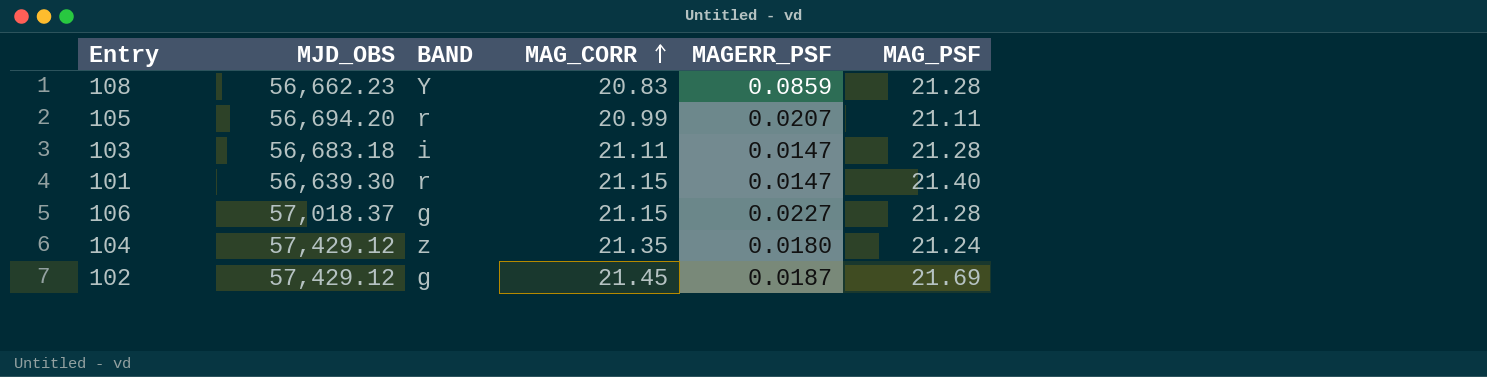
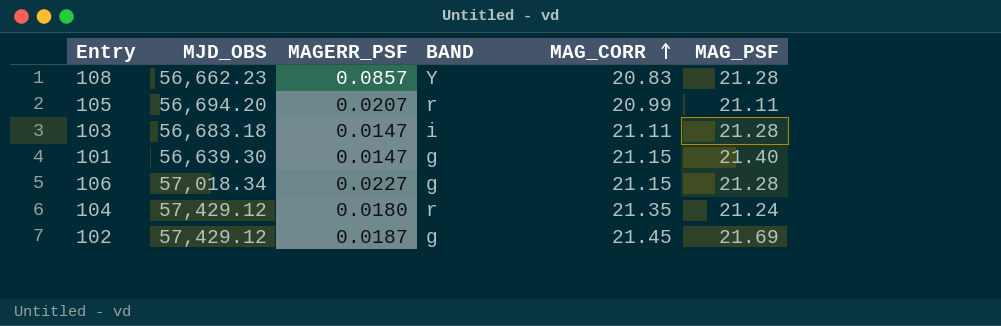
column MAGERR_PSF | position: 5 -> 3
108 | MAGERR_PSF: 0.0859 -> 0.0857
101 | BAND: r -> g
106 | MJD_OBS: 57,018.37 -> 57,018.34
104 | BAND: z -> r

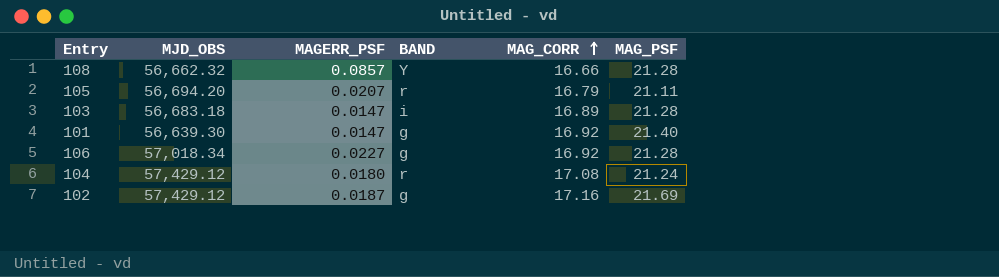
108 | MJD_OBS: 56,662.23 -> 56,662.32
108 | MAG_CORR: 20.83 -> 16.66
105 | MAG_CORR: 20.99 -> 16.79
103 | MAG_CORR: 21.11 -> 16.89
101 | MAG_CORR: 21.15 -> 16.92
106 | MAG_CORR: 21.15 -> 16.92
104 | MAG_CORR: 21.35 -> 17.08
102 | MAG_CORR: 21.45 -> 17.16

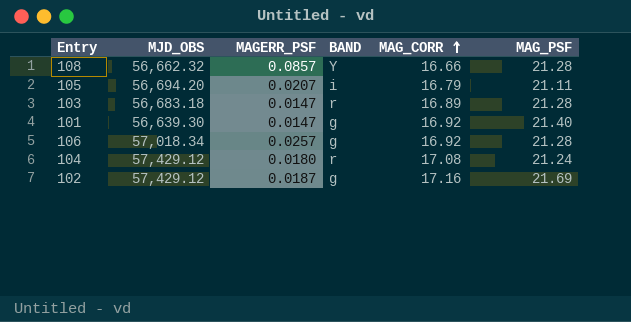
105 | BAND: r -> i
103 | BAND: i -> r
106 | MAGERR_PSF: 0.0227 -> 0.0257

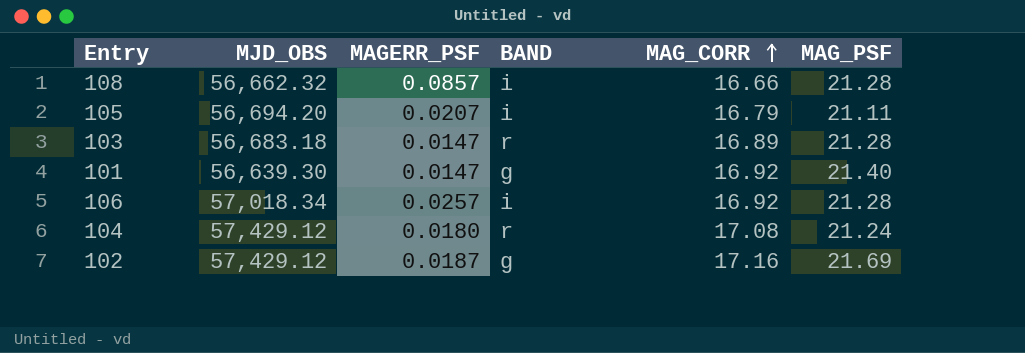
108 | BAND: Y -> i
106 | BAND: g -> i

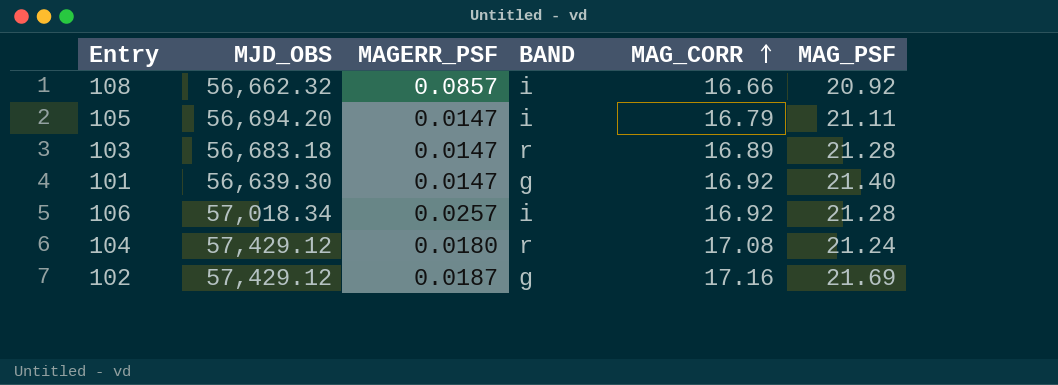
108 | MAG_PSF: 21.28 -> 20.92
105 | MAGERR_PSF: 0.0207 -> 0.0147

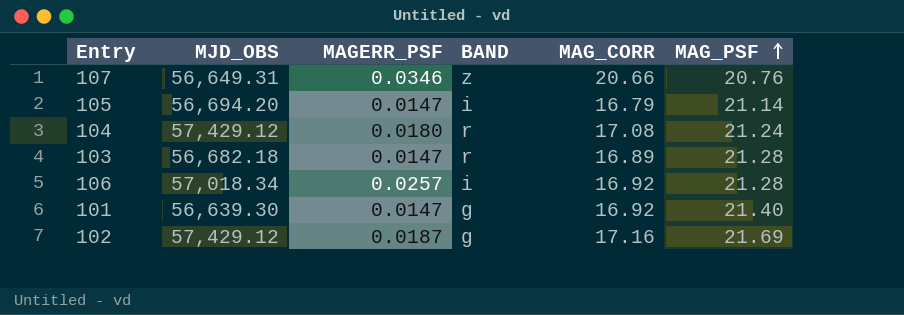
row order: MAG_CORR ascending -> MAG_PSF ascending
row 108: 56,662.32 | 0.0857 | i | 16.66 | 20.92 -> none
row 107: none -> 56,649.31 | 0.0346 | z | 20.66 | 20.76
105 | MAG_PSF: 21.11 -> 21.14
103 | MJD_OBS: 56,683.18 -> 56,682.18

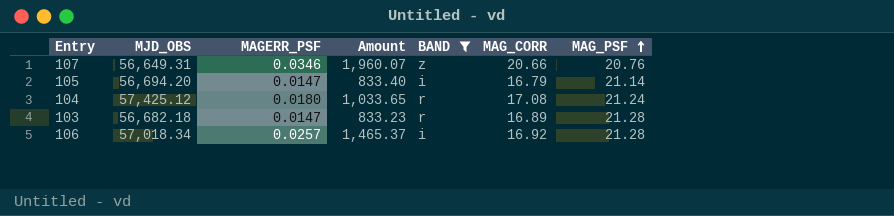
filter: none -> BAND != g
column Amount | formula: none -> [MJD_OBS] * [MAGERR_PSF]
104 | MJD_OBS: 57,429.12 -> 57,425.12

